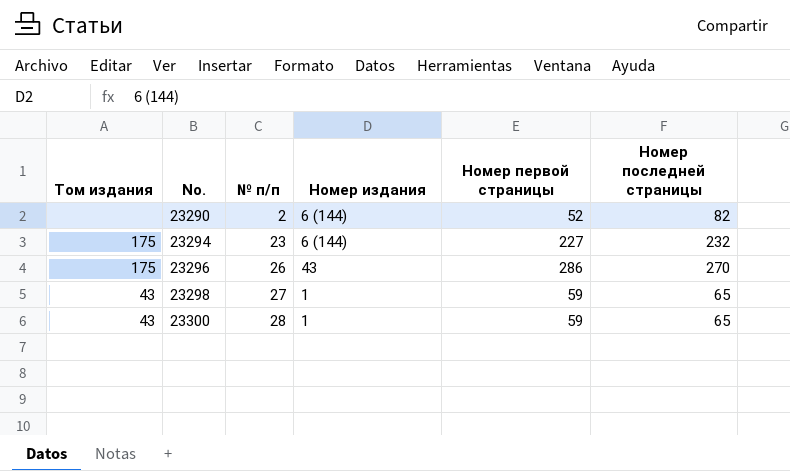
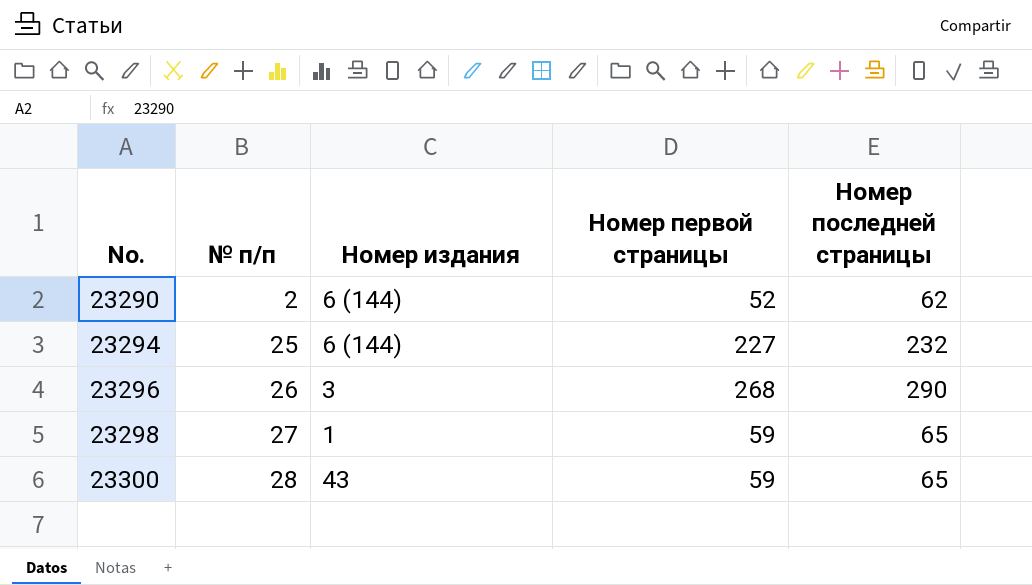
column Том издания | position: 1 -> none
23290 | Номер последней страницы: 82 -> 62
23294 | № п/п: 23 -> 25
23296 | Номер издания: 43 -> 3
23296 | Номер первой страницы: 286 -> 268
23296 | Номер последней страницы: 270 -> 290
23300 | Номер издания: 1 -> 43

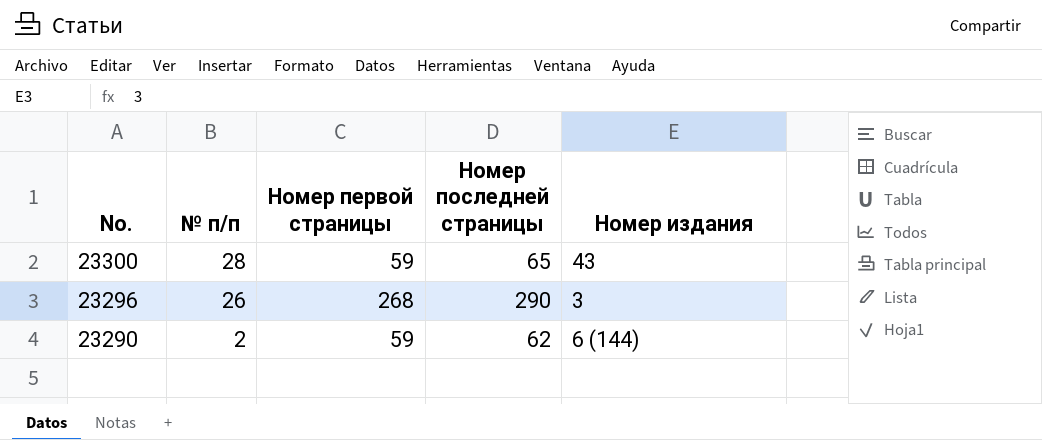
row order: No. ascending -> No. descending
column Номер издания | position: 3 -> 5
row 23294: 25 | 6 (144) | 227 | 232 -> none
row 23298: 27 | 1 | 59 | 65 -> none
23290 | Номер первой страницы: 52 -> 59

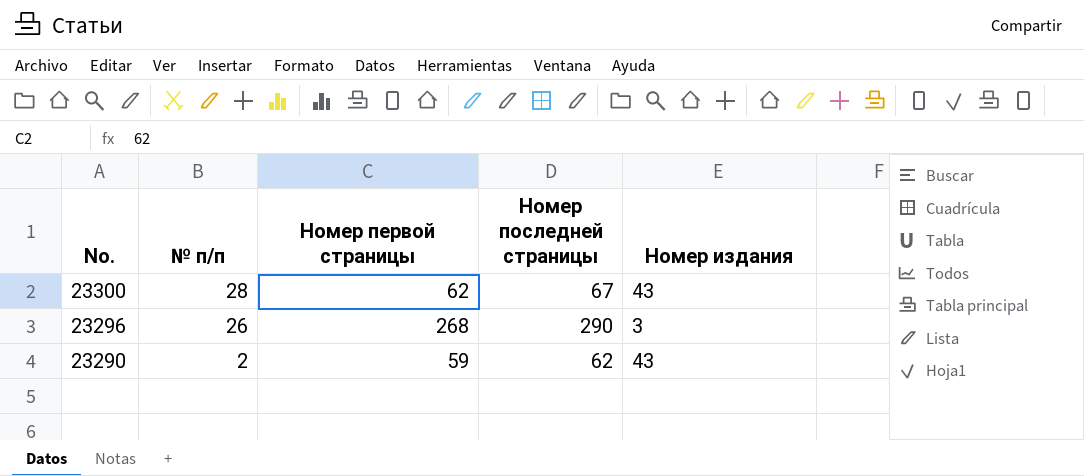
23300 | Номер первой страницы: 59 -> 62
23300 | Номер последней страницы: 65 -> 67
23290 | Номер издания: 6 (144) -> 43

